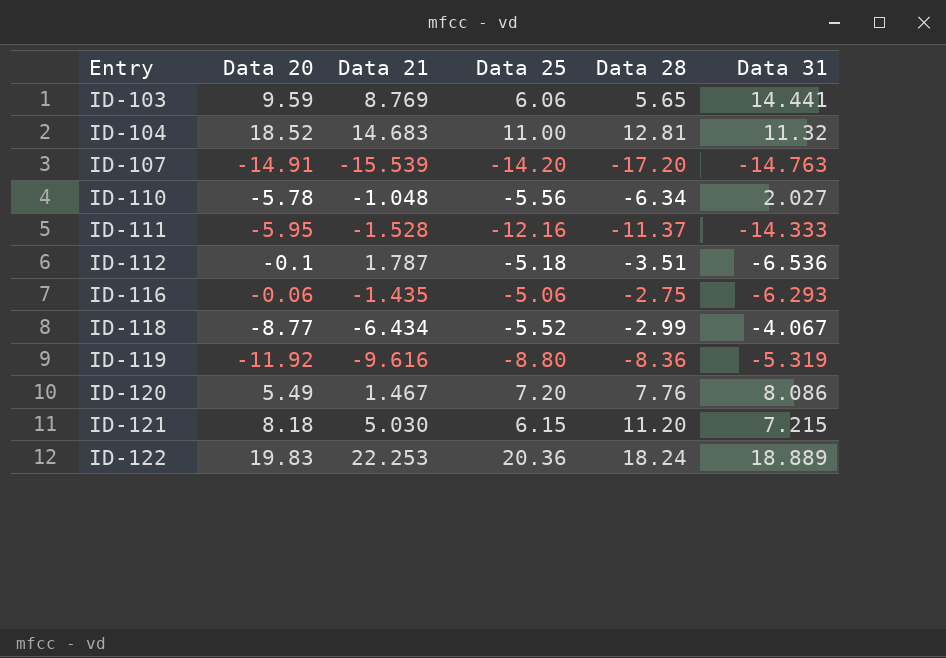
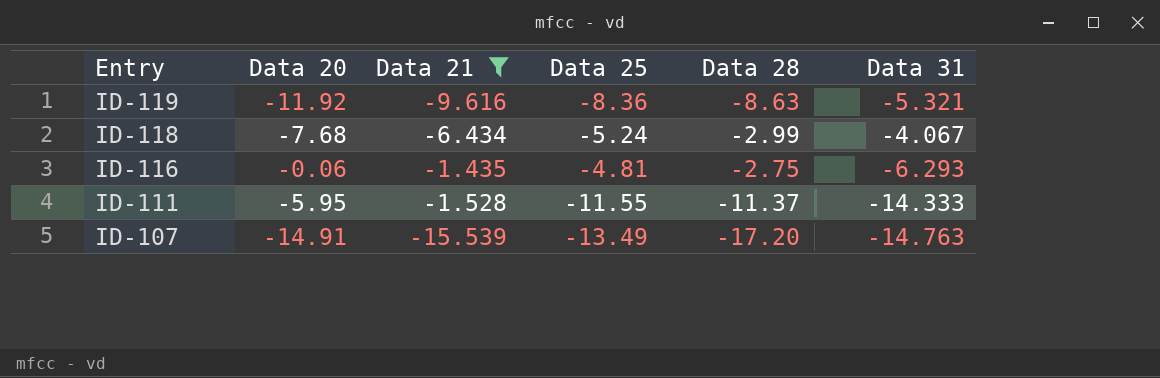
filter: none -> Data 21 <= -1.435
row order: Entry ascending -> Entry descending
ID-119 | Data 25: -8.80 -> -8.36
ID-119 | Data 28: -8.36 -> -8.63
ID-119 | Data 31: -5.319 -> -5.321
ID-118 | Data 20: -8.77 -> -7.68
ID-118 | Data 25: -5.52 -> -5.24
ID-116 | Data 25: -5.06 -> -4.81
ID-111 | Data 25: -12.16 -> -11.55
ID-107 | Data 25: -14.20 -> -13.49

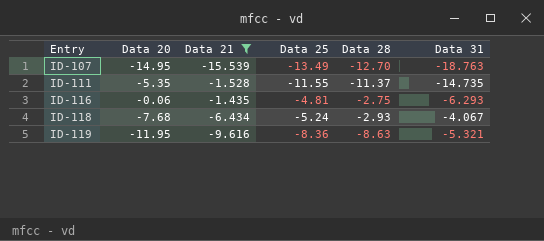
row order: Entry descending -> Entry ascending
ID-107 | Data 20: -14.91 -> -14.95
ID-107 | Data 28: -17.20 -> -12.70
ID-107 | Data 31: -14.763 -> -18.763
ID-111 | Data 20: -5.95 -> -5.35
ID-111 | Data 31: -14.333 -> -14.735
ID-118 | Data 28: -2.99 -> -2.93
ID-119 | Data 20: -11.92 -> -11.95

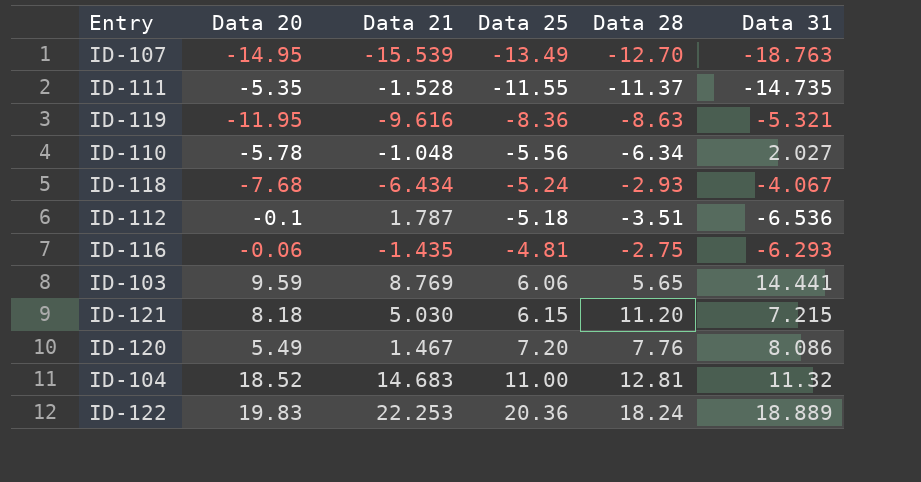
filter: Data 21 <= -1.435 -> none
row order: Entry ascending -> Data 25 ascending

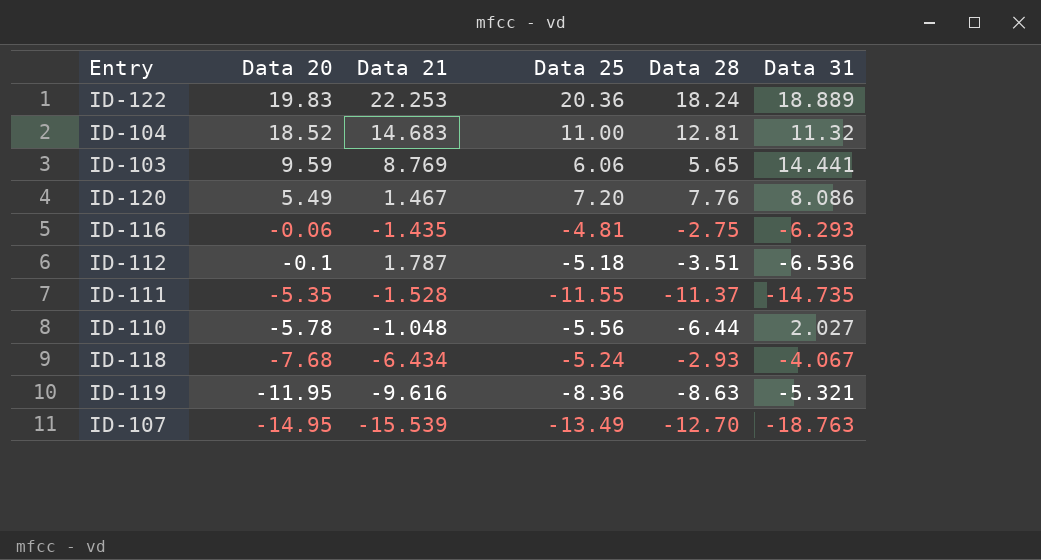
row order: Data 25 ascending -> Data 20 descending
row ID-121: 8.18 | 5.030 | 6.15 | 11.20 | 7.215 -> none
ID-110 | Data 28: -6.34 -> -6.44

